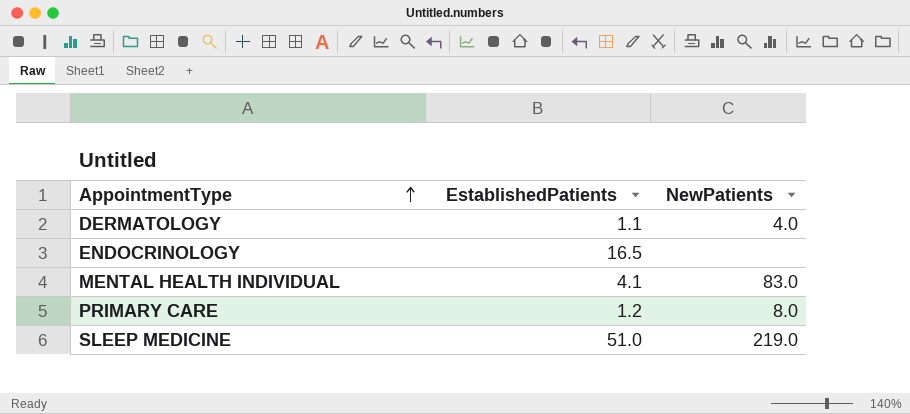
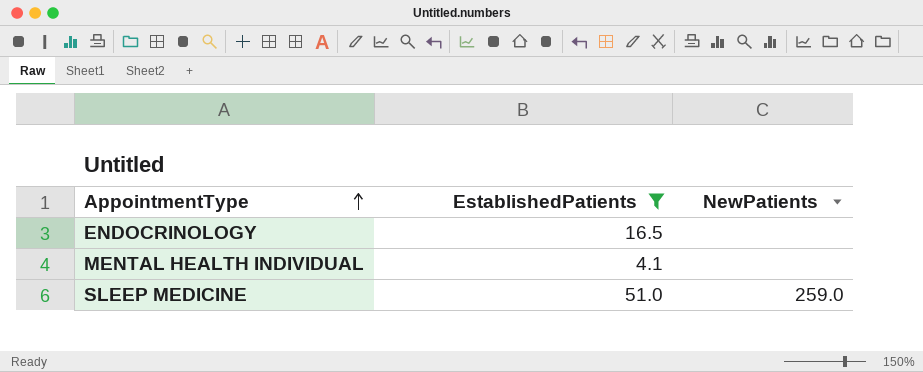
filter: none -> EstablishedPatients >= 4.1
MENTAL HEALTH INDIVIDUAL | NewPatients: 83.0 -> none
SLEEP MEDICINE | NewPatients: 219.0 -> 259.0

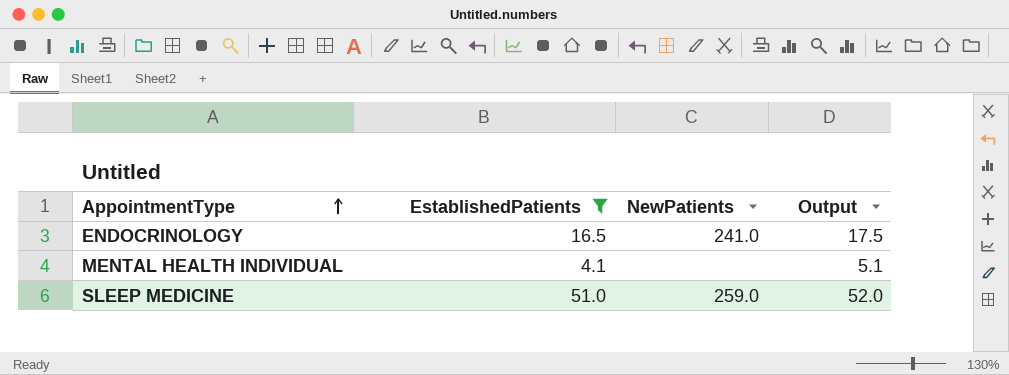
column Output | formula: none -> [EstablishedPatients] + 1
ENDOCRINOLOGY | NewPatients: none -> 241.0

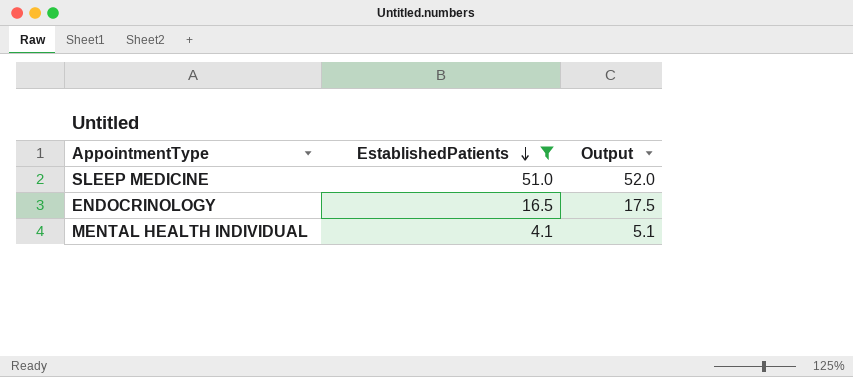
row order: AppointmentType ascending -> EstablishedPatients descending
column NewPatients | position: 3 -> none

